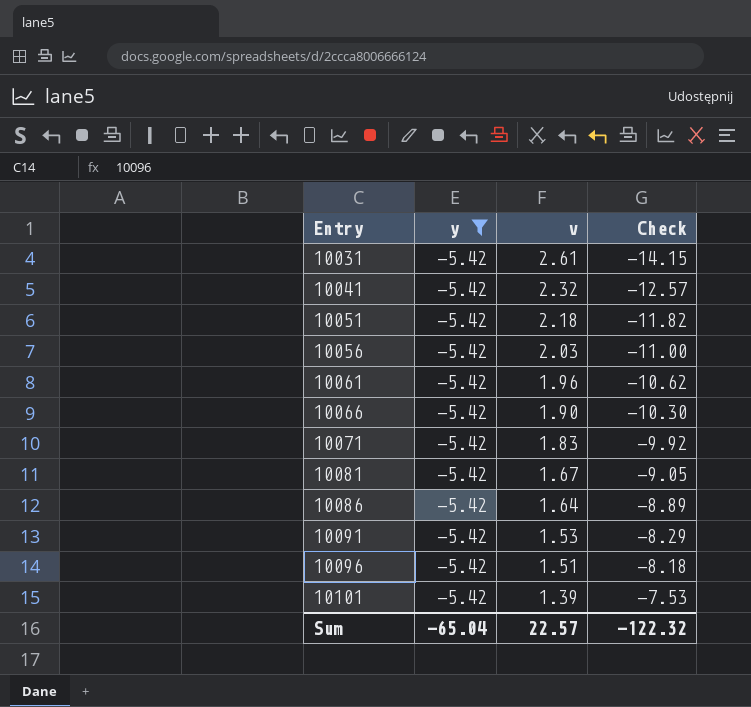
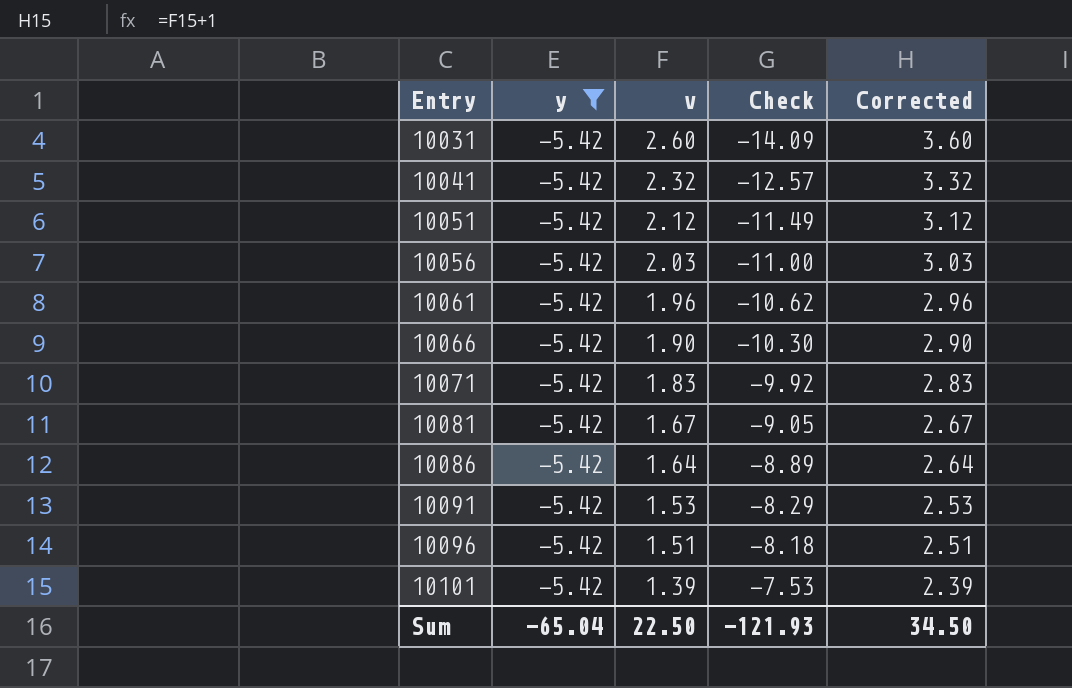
column Corrected | formula: none -> [v] + 1
10031 | v: 2.61 -> 2.60
10031 | Check: -14.15 -> -14.09
10051 | v: 2.18 -> 2.12
10051 | Check: -11.82 -> -11.49
Sum | v: 22.57 -> 22.50
Sum | Check: -122.32 -> -121.93

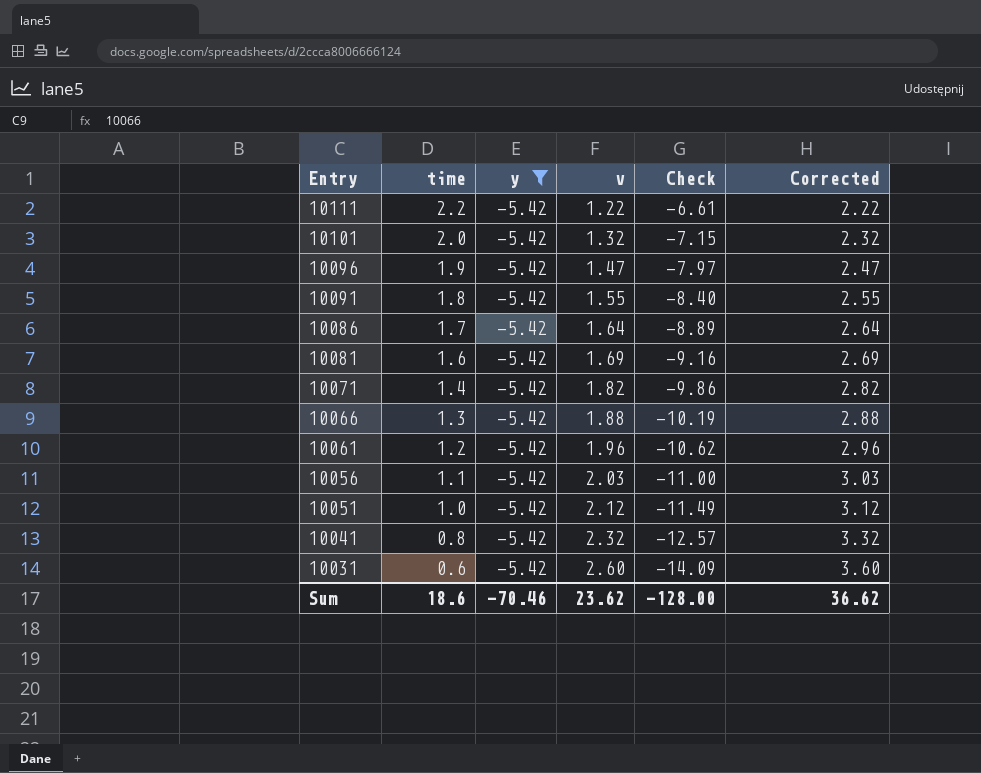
row order: Entry ascending -> Entry descending
column time | position: none -> 2
row 10111: none -> 2.2 | -5.42 | 1.22 | -6.61 | 2.22
10101 | v: 1.39 -> 1.32
10101 | Check: -7.53 -> -7.15
10101 | Corrected: 2.39 -> 2.32
10096 | v: 1.51 -> 1.47
10096 | Check: -8.18 -> -7.97
10096 | Corrected: 2.51 -> 2.47
10091 | v: 1.53 -> 1.55
10091 | Check: -8.29 -> -8.40
10091 | Corrected: 2.53 -> 2.55
10081 | v: 1.67 -> 1.69
10081 | Check: -9.05 -> -9.16
10081 | Corrected: 2.67 -> 2.69
10071 | v: 1.83 -> 1.82
10071 | Check: -9.92 -> -9.86
10071 | Corrected: 2.83 -> 2.82
10066 | v: 1.90 -> 1.88
10066 | Check: -10.30 -> -10.19
10066 | Corrected: 2.90 -> 2.88
Sum | y: -65.04 -> -70.46
Sum | v: 22.50 -> 23.62
Sum | Check: -121.93 -> -128.00
Sum | Corrected: 34.50 -> 36.62

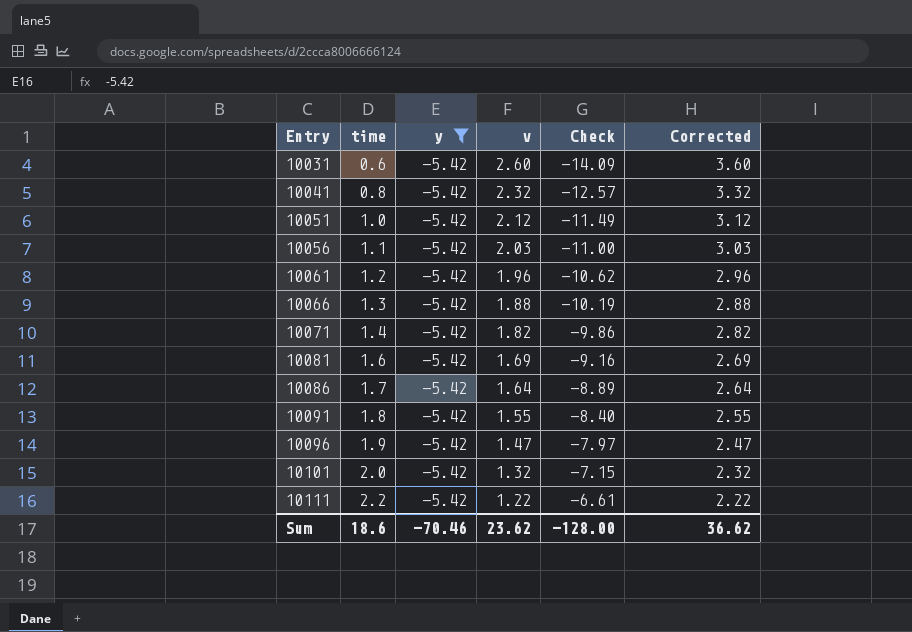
row order: Entry descending -> Entry ascending

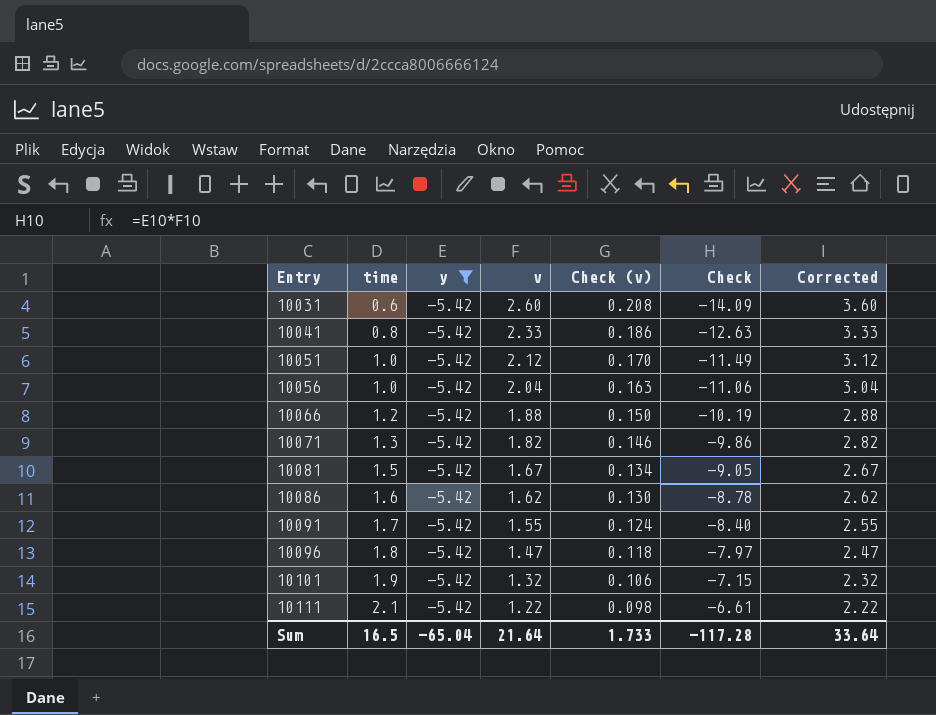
column Check (v) | formula: none -> [v] * 0.08
row 10061: 1.2 | -5.42 | 1.96 | -10.62 | 2.96 -> none
10041 | v: 2.32 -> 2.33
10041 | Check: -12.57 -> -12.63
10041 | Corrected: 3.32 -> 3.33
10056 | time: 1.1 -> 1.0
10056 | v: 2.03 -> 2.04
10056 | Check: -11.00 -> -11.06
10056 | Corrected: 3.03 -> 3.04
10066 | time: 1.3 -> 1.2
10071 | time: 1.4 -> 1.3
10081 | time: 1.6 -> 1.5
10081 | v: 1.69 -> 1.67
10081 | Check: -9.16 -> -9.05
10081 | Corrected: 2.69 -> 2.67
10086 | time: 1.7 -> 1.6
10086 | v: 1.64 -> 1.62
10086 | Check: -8.89 -> -8.78
10086 | Corrected: 2.64 -> 2.62
10091 | time: 1.8 -> 1.7
10096 | time: 1.9 -> 1.8
10101 | time: 2.0 -> 1.9
10111 | time: 2.2 -> 2.1
Sum | time: 18.6 -> 16.5
Sum | y: -70.46 -> -65.04
Sum | v: 23.62 -> 21.64
Sum | Check: -128.00 -> -117.28
Sum | Corrected: 36.62 -> 33.64

